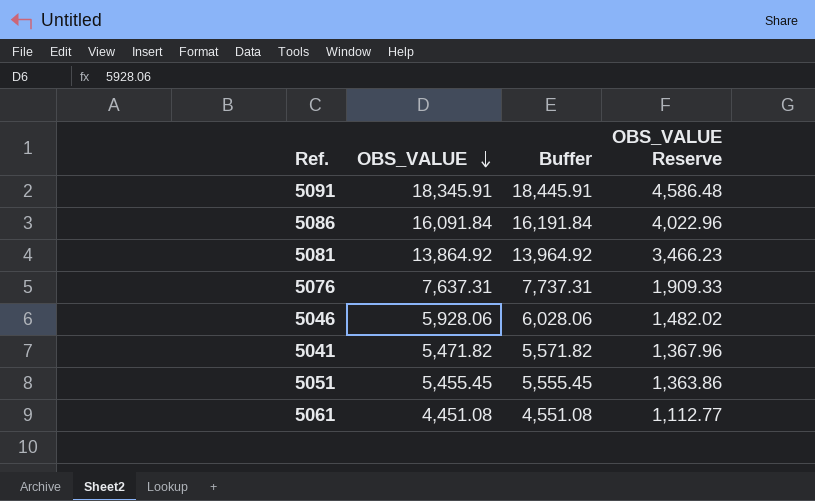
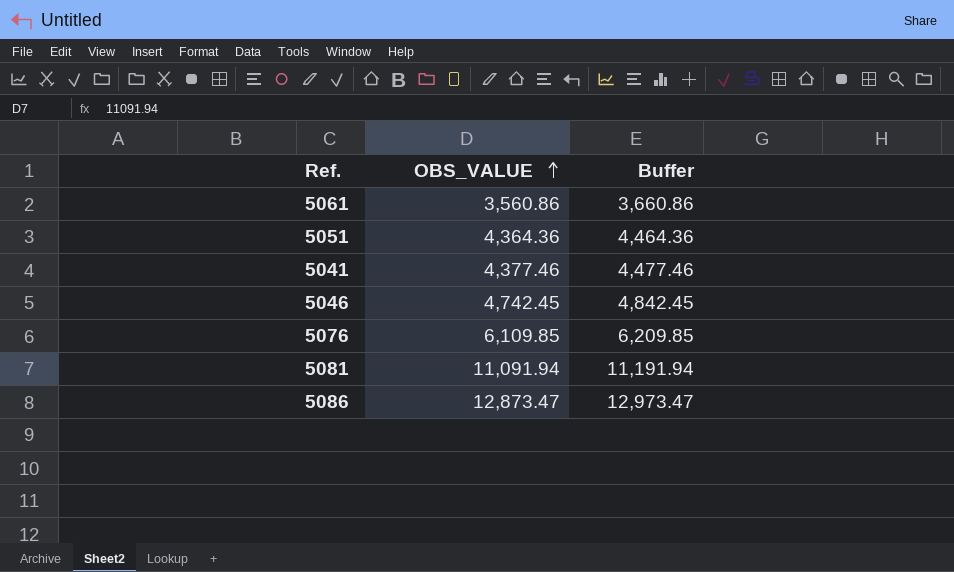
row order: OBS_VALUE descending -> OBS_VALUE ascending
column OBS_VALUE Reserve | formula: [OBS_VALUE] * 0.25 -> none
row 5091: 18,345.91 | 18,445.91 | 4,586.48 -> none
5061 | OBS_VALUE: 4,451.08 -> 3,560.86
5061 | Buffer: 4,551.08 -> 3,660.86
5051 | OBS_VALUE: 5,455.45 -> 4,364.36
5051 | Buffer: 5,555.45 -> 4,464.36
5041 | OBS_VALUE: 5,471.82 -> 4,377.46
5041 | Buffer: 5,571.82 -> 4,477.46
5046 | OBS_VALUE: 5,928.06 -> 4,742.45
5046 | Buffer: 6,028.06 -> 4,842.45
5076 | OBS_VALUE: 7,637.31 -> 6,109.85
5076 | Buffer: 7,737.31 -> 6,209.85
5081 | OBS_VALUE: 13,864.92 -> 11,091.94
5081 | Buffer: 13,964.92 -> 11,191.94
5086 | OBS_VALUE: 16,091.84 -> 12,873.47
5086 | Buffer: 16,191.84 -> 12,973.47

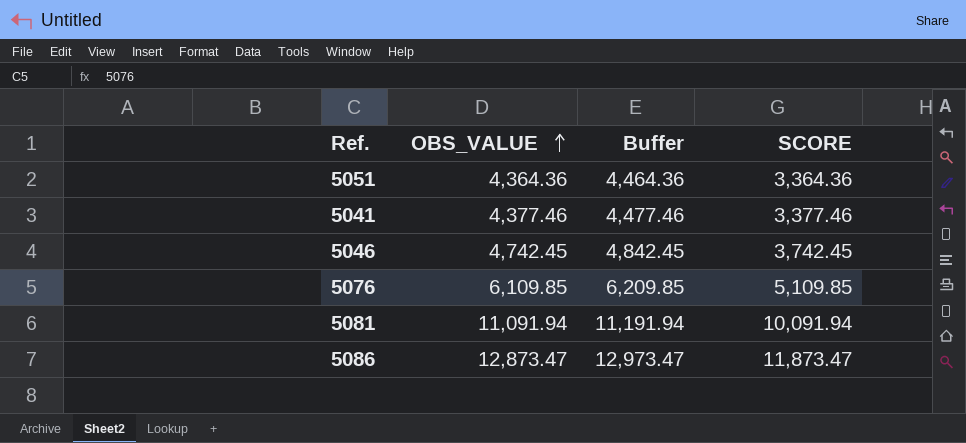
column SCORE | formula: none -> [OBS_VALUE] - 1000
row 5061: 3,560.86 | 3,660.86 -> none

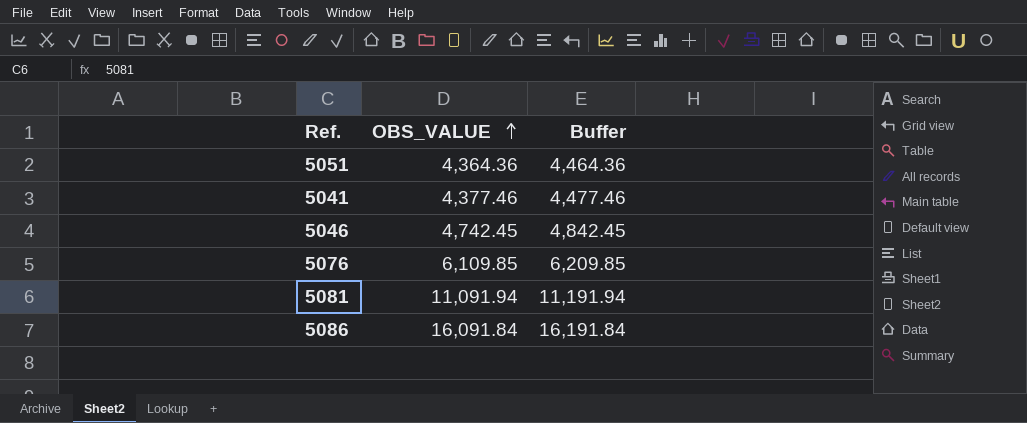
column SCORE | formula: [OBS_VALUE] - 1000 -> none
5086 | OBS_VALUE: 12,873.47 -> 16,091.84
5086 | Buffer: 12,973.47 -> 16,191.84

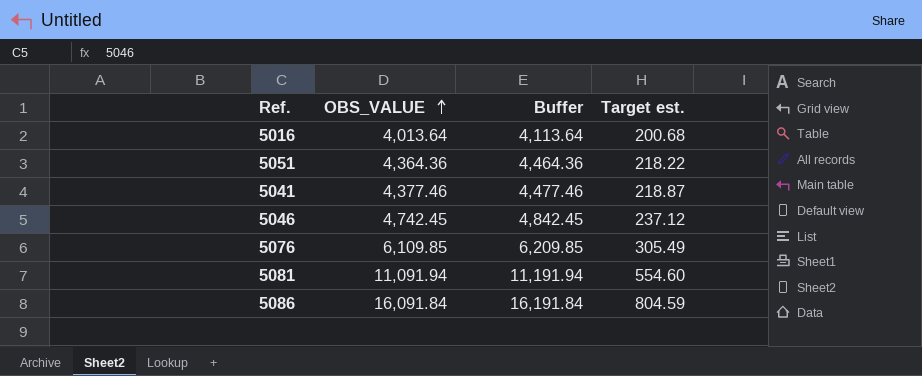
column Target est. | formula: none -> [OBS_VALUE] * 0.05
row 5016: none -> 4,013.64 | 4,113.64 | 200.68

